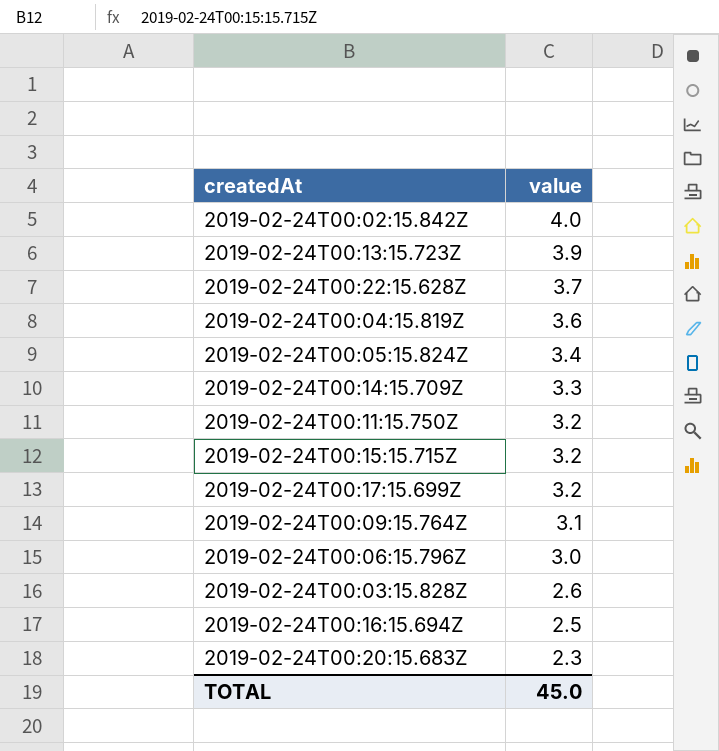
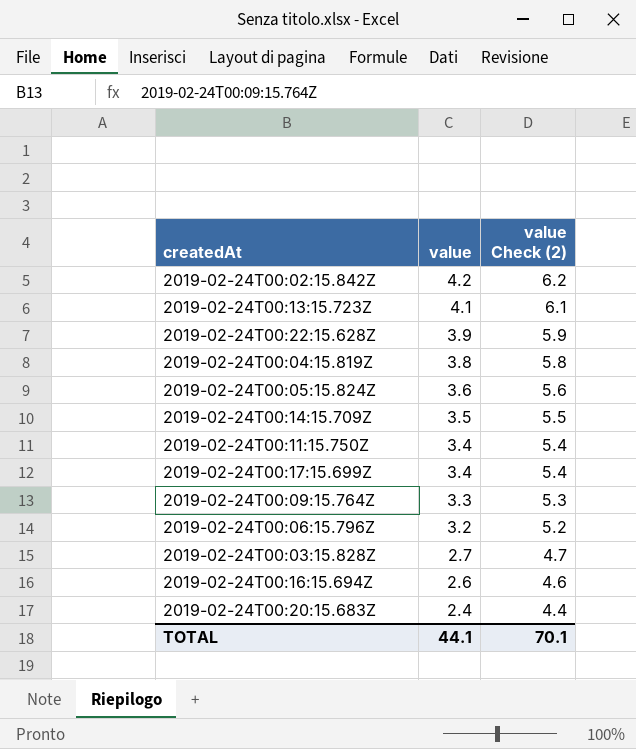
column value Check (2) | formula: none -> [value] + 2
row 2019-02-24T00:15:15.715Z: 3.2 -> none
2019-02-24T00:02:15.842Z | value: 4.0 -> 4.2
2019-02-24T00:13:15.723Z | value: 3.9 -> 4.1
2019-02-24T00:22:15.628Z | value: 3.7 -> 3.9
2019-02-24T00:04:15.819Z | value: 3.6 -> 3.8
2019-02-24T00:05:15.824Z | value: 3.4 -> 3.6
2019-02-24T00:14:15.709Z | value: 3.3 -> 3.5
2019-02-24T00:11:15.750Z | value: 3.2 -> 3.4
2019-02-24T00:17:15.699Z | value: 3.2 -> 3.4
2019-02-24T00:09:15.764Z | value: 3.1 -> 3.3
2019-02-24T00:06:15.796Z | value: 3.0 -> 3.2
2019-02-24T00:03:15.828Z | value: 2.6 -> 2.7
2019-02-24T00:16:15.694Z | value: 2.5 -> 2.6
2019-02-24T00:20:15.683Z | value: 2.3 -> 2.4
TOTAL | value: 45.0 -> 44.1

